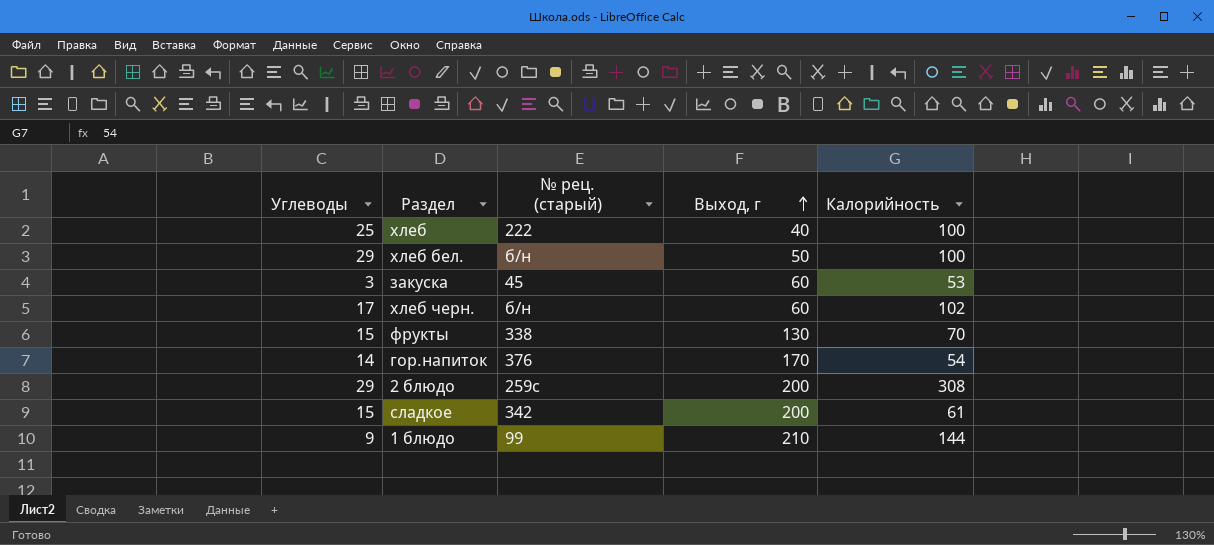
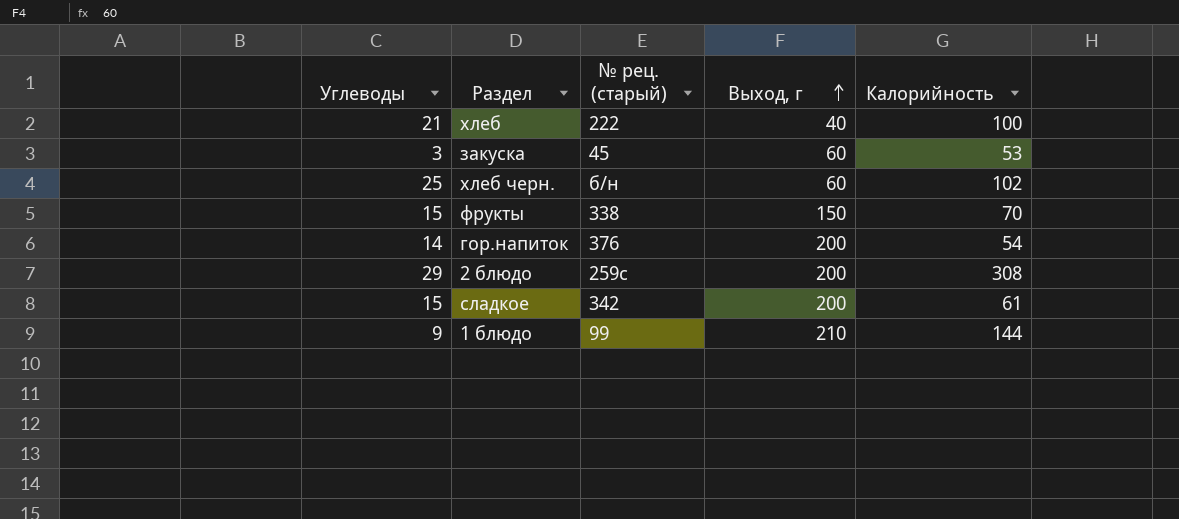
row хлеб бел.: 29 | б/н | 50 | 100 -> none
хлеб | Углеводы: 25 -> 21
хлеб черн. | Углеводы: 17 -> 25
фрукты | Выход, г: 130 -> 150
гор.напиток | Выход, г: 170 -> 200

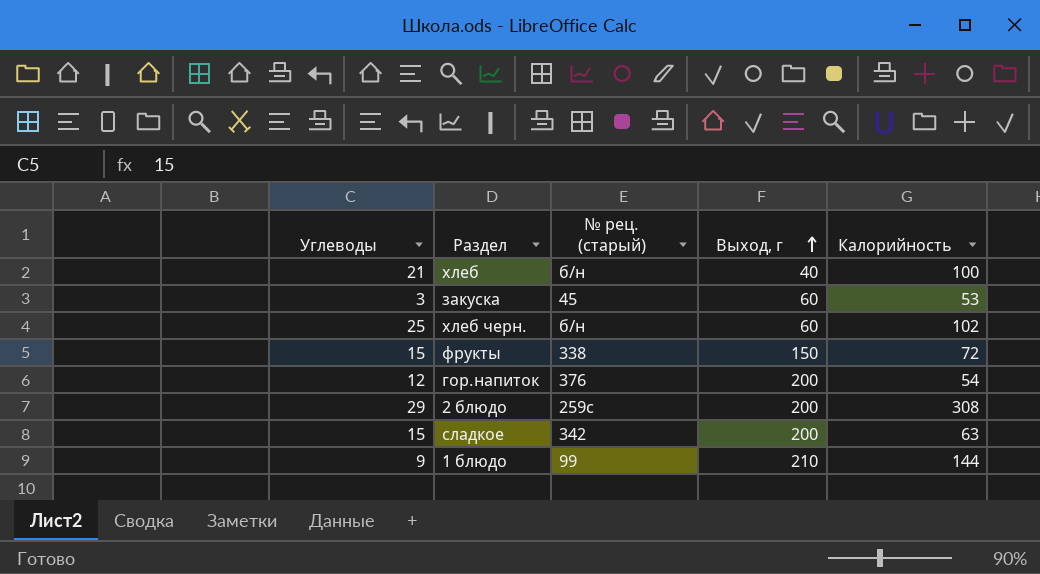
хлеб | № рец. (старый): 222 -> б/н
фрукты | Калорийность: 70 -> 72
гор.напиток | Углеводы: 14 -> 12
сладкое | Калорийность: 61 -> 63

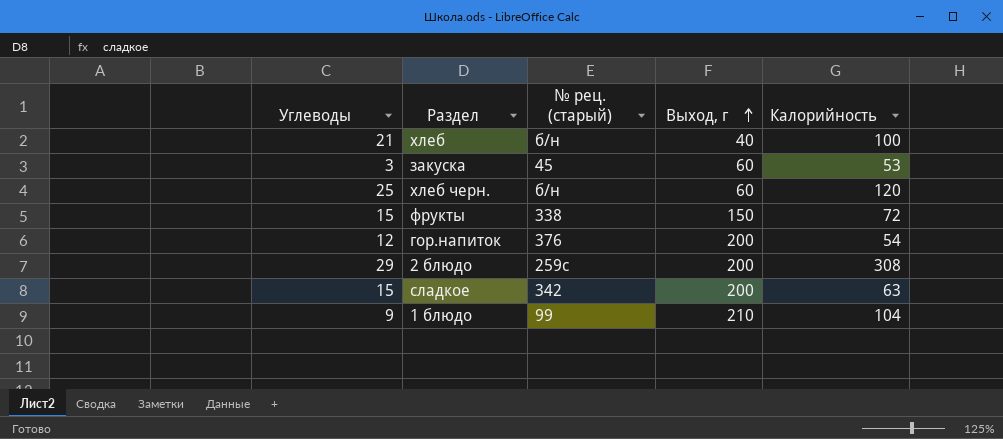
хлеб черн. | Калорийность: 102 -> 120
1 блюдо | Калорийность: 144 -> 104

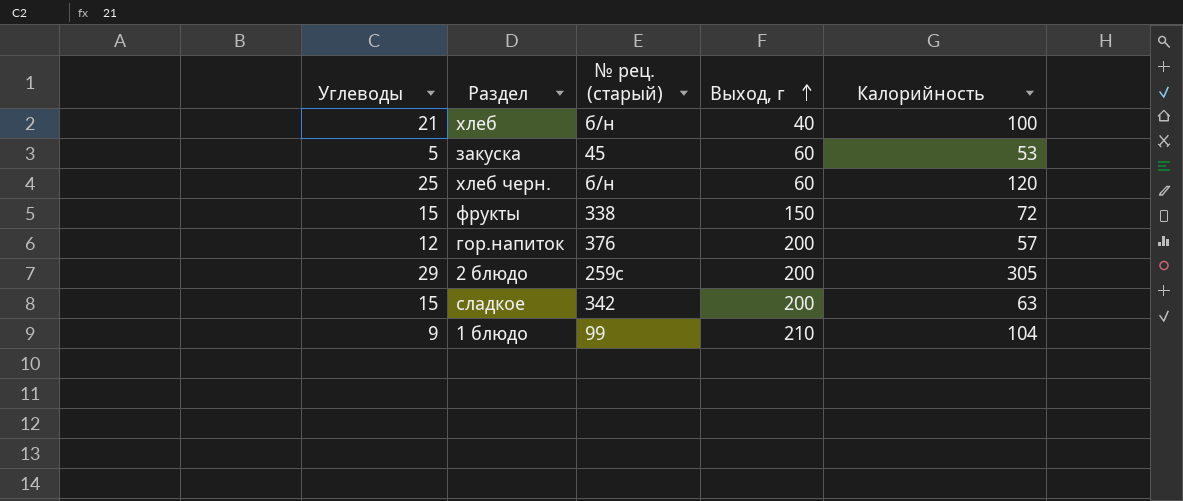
закуска | Углеводы: 3 -> 5
гор.напиток | Калорийность: 54 -> 57
2 блюдо | Калорийность: 308 -> 305

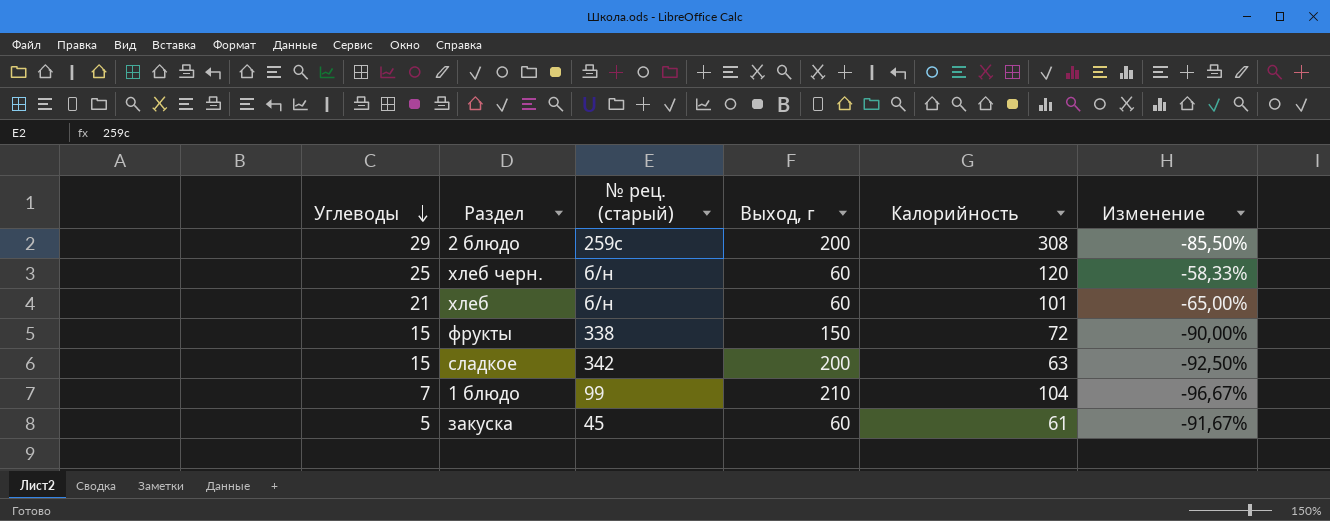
row order: Выход, г ascending -> Углеводы descending
column Изменение | formula: none -> ([Углеводы] - [Выход, г]) / [Выход, г]
row гор.напиток: 12 | 376 | 200 | 57 -> none
2 блюдо | Калорийность: 305 -> 308
хлеб | Выход, г: 40 -> 60
хлеб | Калорийность: 100 -> 101
1 блюдо | Углеводы: 9 -> 7
закуска | Калорийность: 53 -> 61

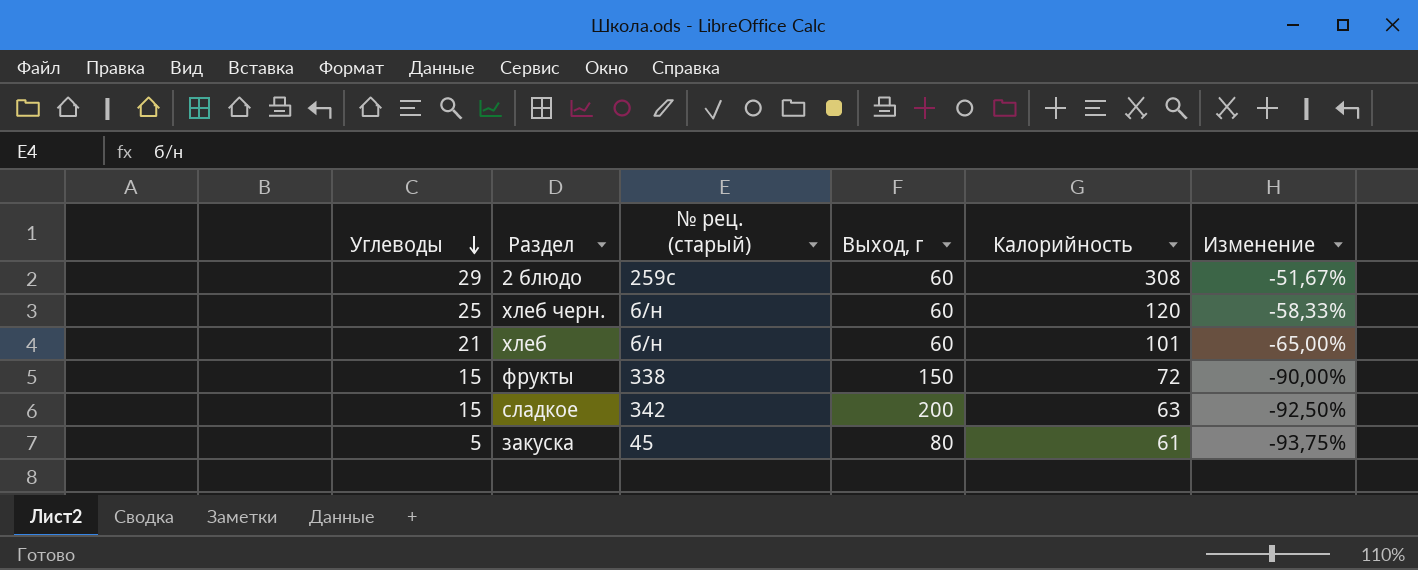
row 1 блюдо: 7 | 99 | 210 | 104 | -96,67% -> none
2 блюдо | Выход, г: 200 -> 60
2 блюдо | Изменение: -85,50% -> -51,67%
закуска | Выход, г: 60 -> 80
закуска | Изменение: -91,67% -> -93,75%

